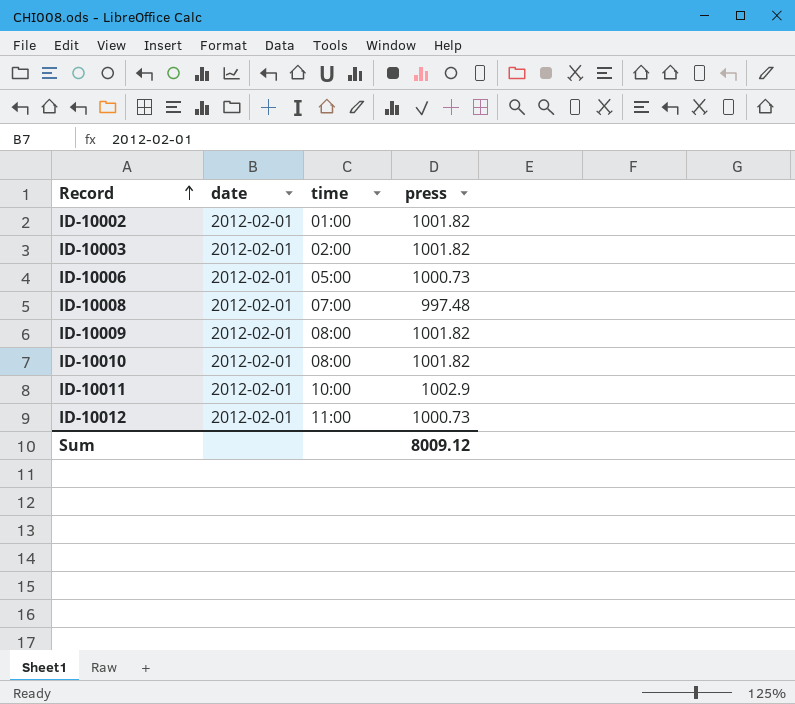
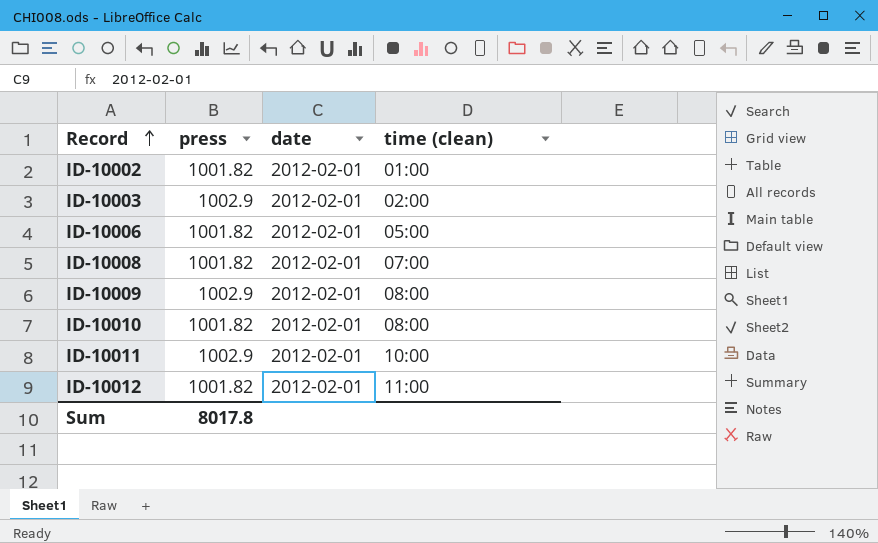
column press | position: 4 -> 2
column name: time -> time (clean)
ID-10003 | press: 1001.82 -> 1002.9
ID-10006 | press: 1000.73 -> 1001.82
ID-10008 | press: 997.48 -> 1001.82
ID-10009 | press: 1001.82 -> 1002.9
ID-10012 | press: 1000.73 -> 1001.82
Sum | press: 8009.12 -> 8017.8

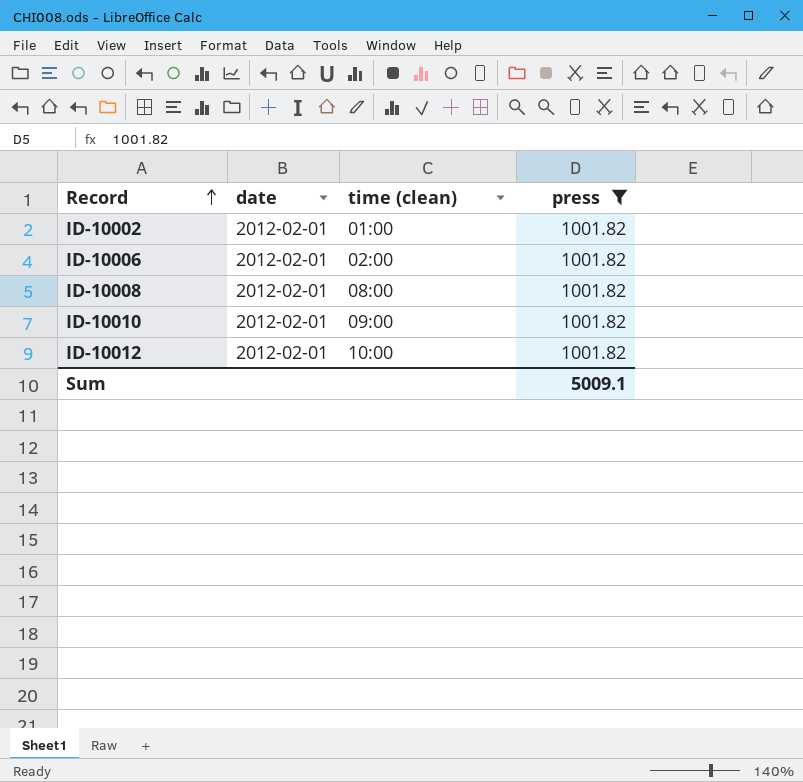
filter: none -> press = 1001.82
column press | position: 2 -> 4
ID-10006 | time (clean): 05:00 -> 02:00
ID-10008 | time (clean): 07:00 -> 08:00
ID-10010 | time (clean): 08:00 -> 09:00
ID-10012 | time (clean): 11:00 -> 10:00
Sum | press: 8017.8 -> 5009.1

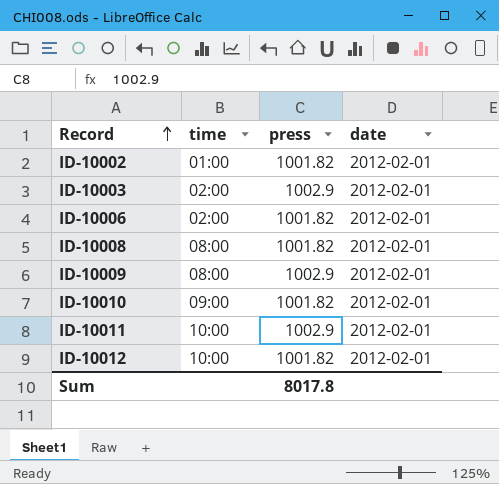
filter: press = 1001.82 -> none
column name: time (clean) -> time
column date | position: 2 -> 4
Sum | press: 5009.1 -> 8017.8

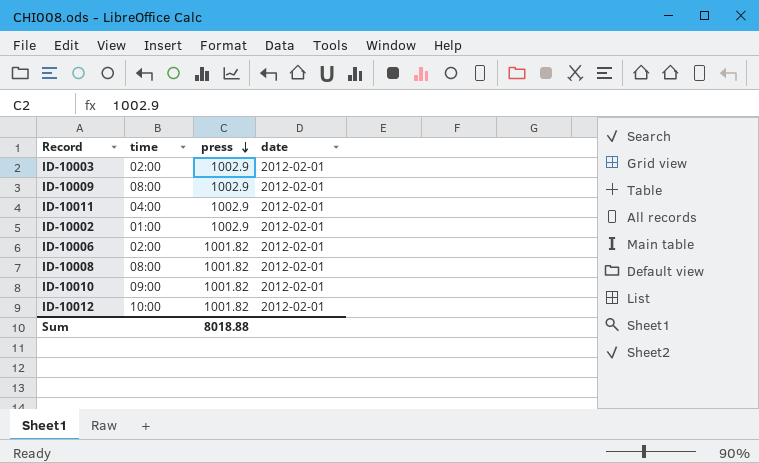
row order: Record ascending -> press descending
ID-10011 | time: 10:00 -> 04:00
ID-10002 | press: 1001.82 -> 1002.9
Sum | press: 8017.8 -> 8018.88

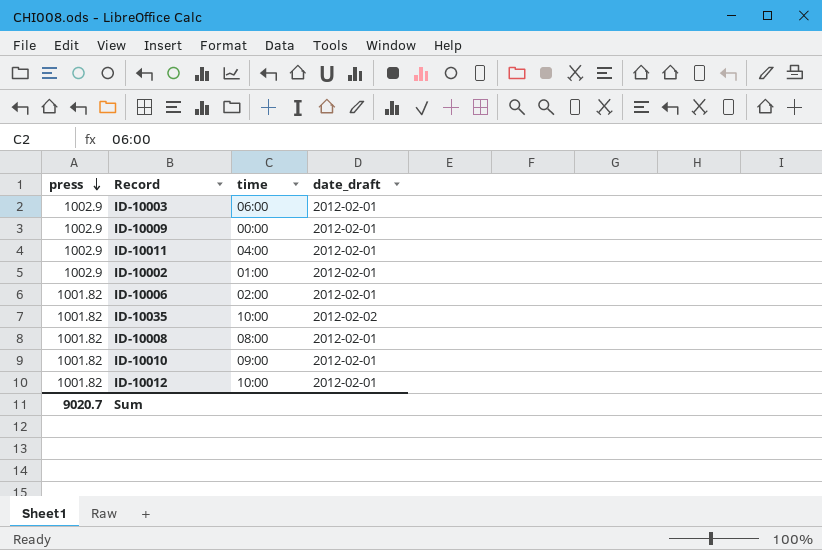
column press | position: 3 -> 1
column name: date -> date_draft
ID-10003 | time: 02:00 -> 06:00
ID-10009 | time: 08:00 -> 00:00
row ID-10035: none -> 1001.82 | 10:00 | 2012-02-02
Sum | press: 8018.88 -> 9020.7

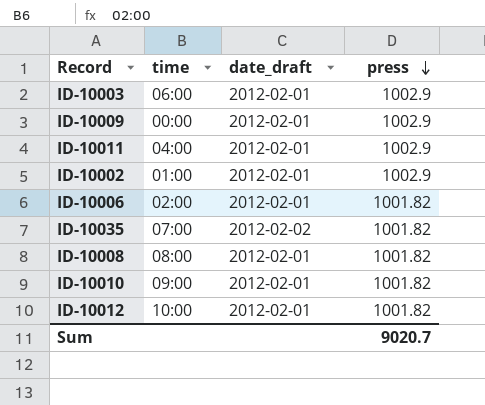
column press | position: 1 -> 4
ID-10035 | time: 10:00 -> 07:00

